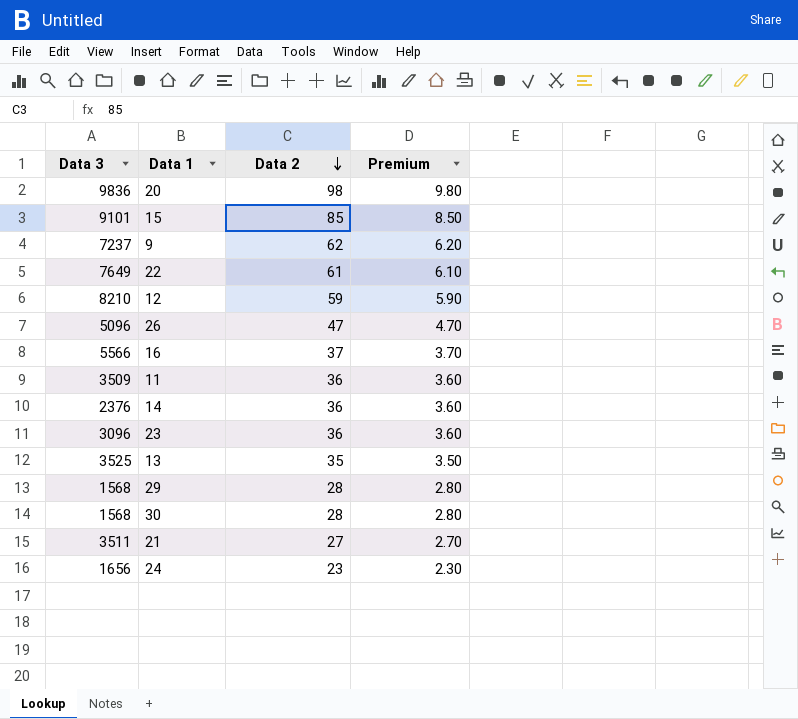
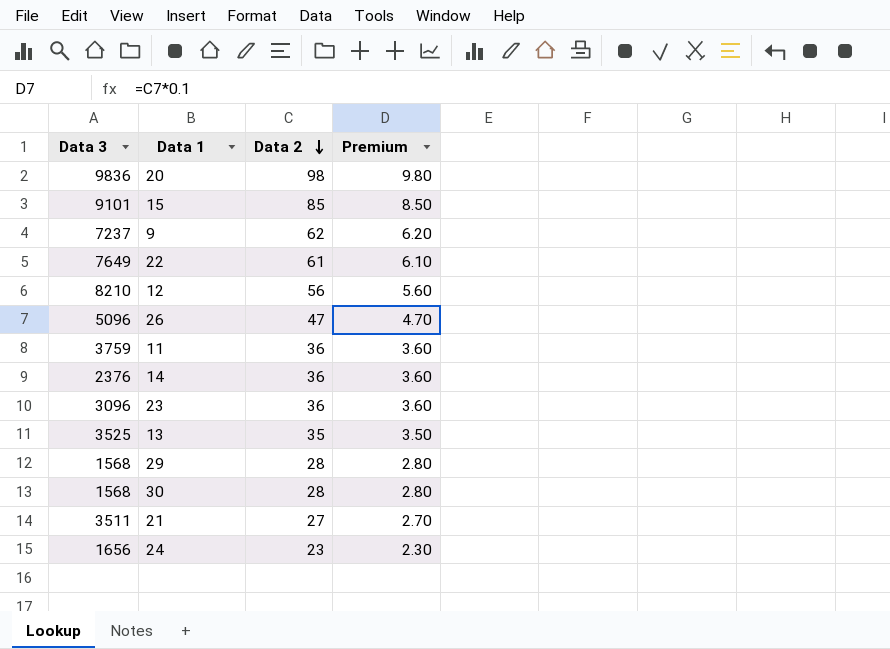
row 16: 5566 | 37 | 3.70 -> none
12 | Data 2: 59 -> 56
12 | Premium: 5.90 -> 5.60
11 | Data 3: 3509 -> 3759

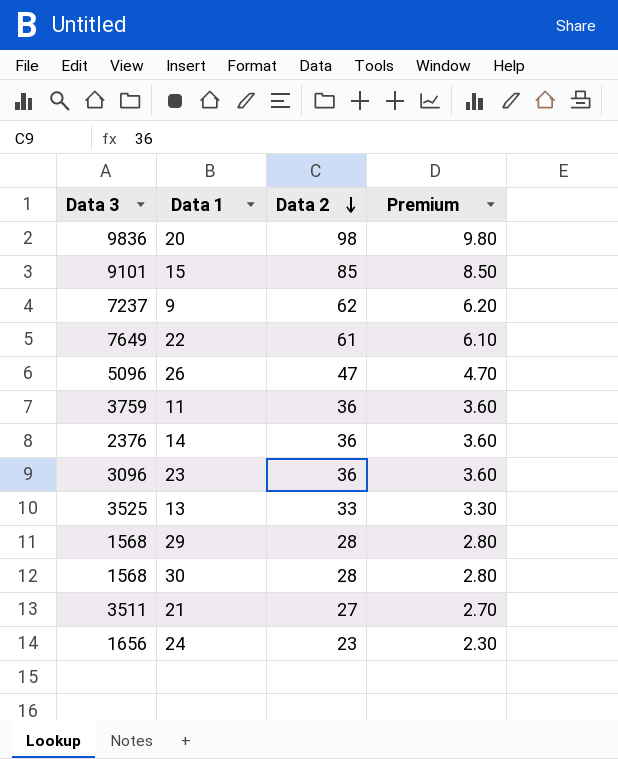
row 12: 8210 | 56 | 5.60 -> none
13 | Data 2: 35 -> 33
13 | Premium: 3.50 -> 3.30

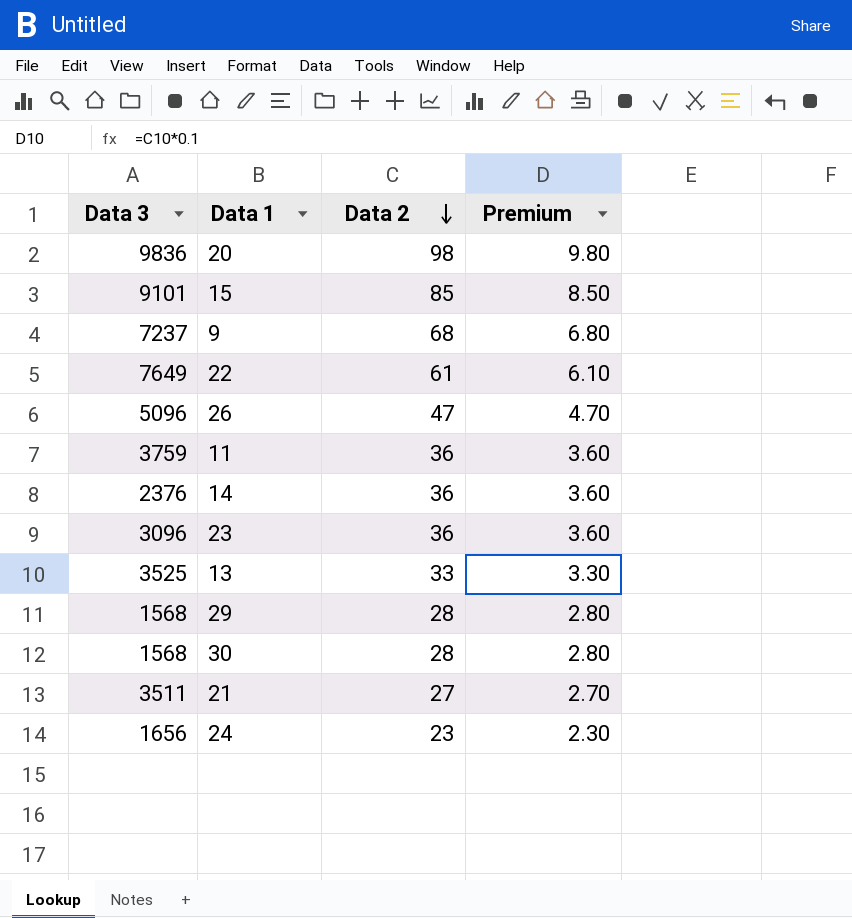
9 | Data 2: 62 -> 68
9 | Premium: 6.20 -> 6.80

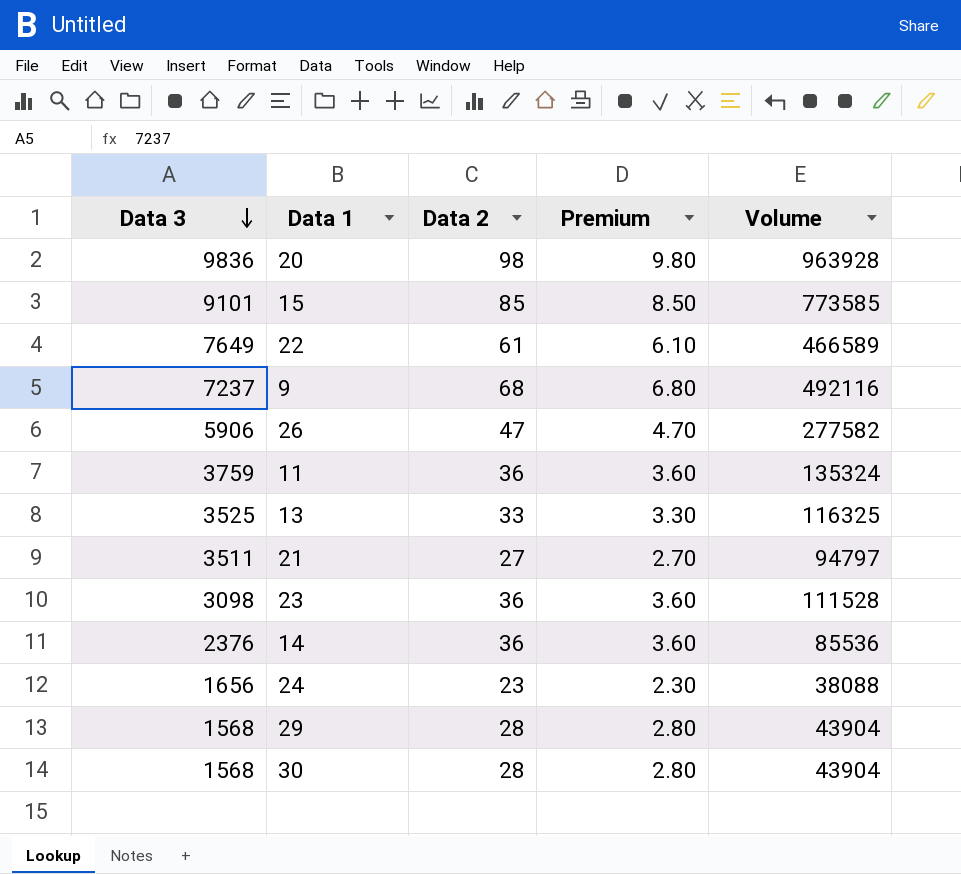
row order: Data 2 descending -> Data 3 descending
column Volume | formula: none -> [Data 3] * [Data 2]
26 | Data 3: 5096 -> 5906
23 | Data 3: 3096 -> 3098

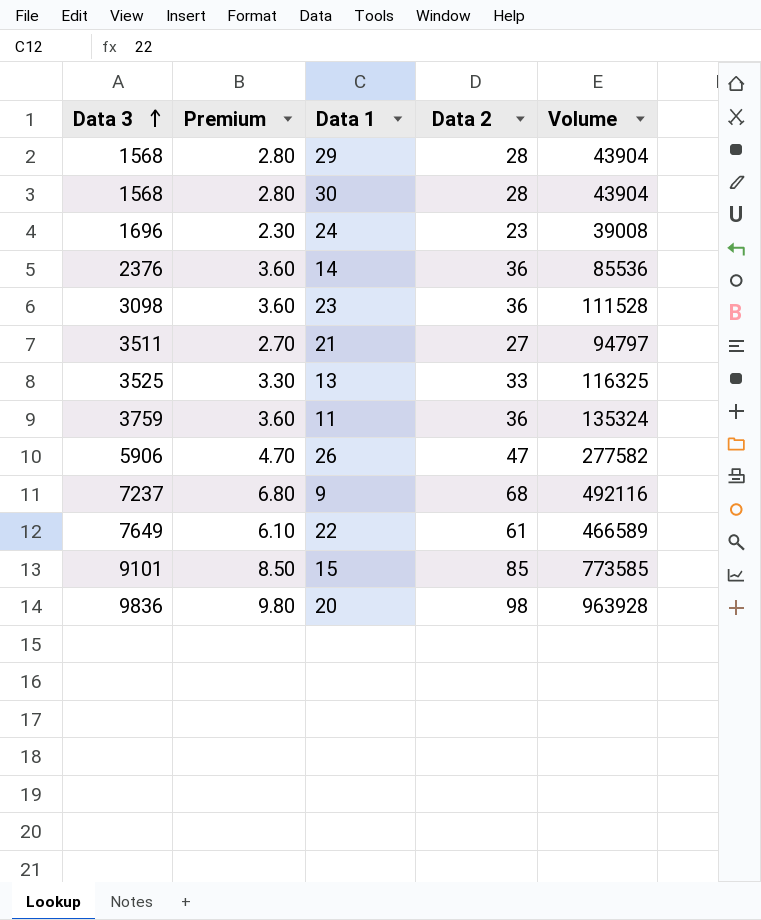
row order: Data 3 descending -> Data 3 ascending
column Premium | position: 4 -> 2
24 | Data 3: 1656 -> 1696
24 | Volume: 38088 -> 39008

